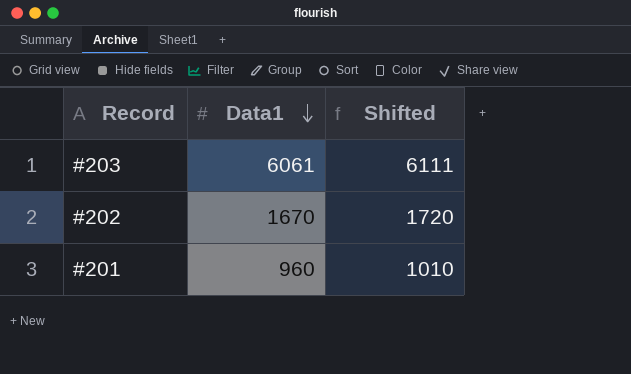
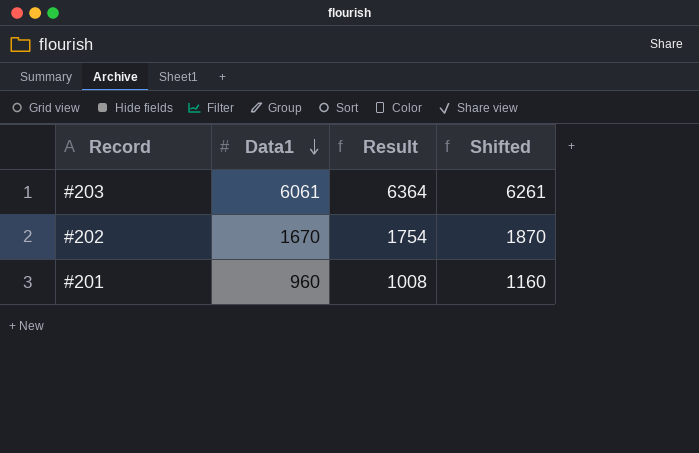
column Result | formula: none -> [Data1] * 1.05
column Shifted | formula: [Data1] + 50 -> [Data1] + 200

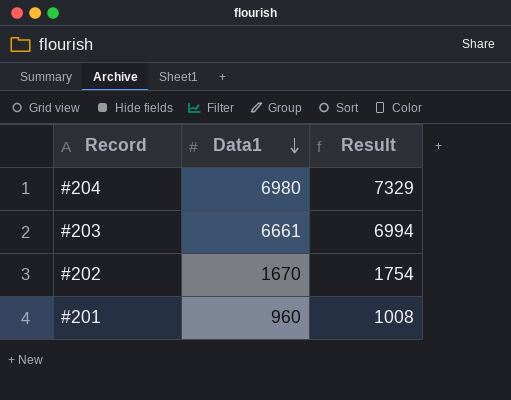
column Shifted | formula: [Data1] + 200 -> none
row #204: none -> 6980 | 7329
#203 | Data1: 6061 -> 6661
#203 | Result: 6364 -> 6994

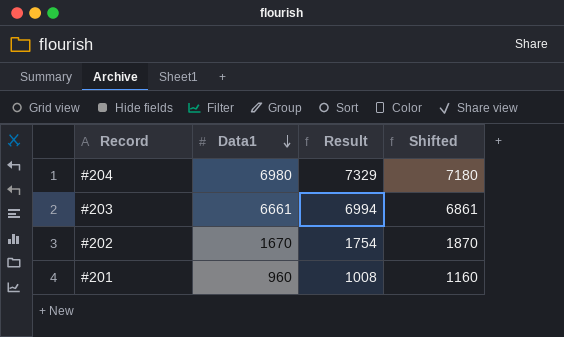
column Shifted | formula: none -> [Data1] + 200

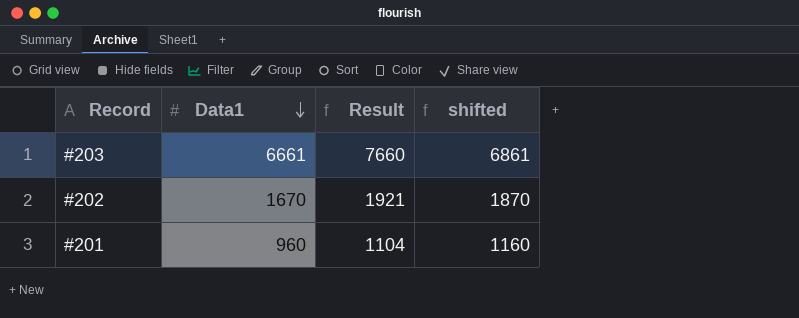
column Result | formula: [Data1] * 1.05 -> [Data1] * 1.15
column name: Shifted -> shifted
row #204: 6980 | 7329 | 7180 -> none

